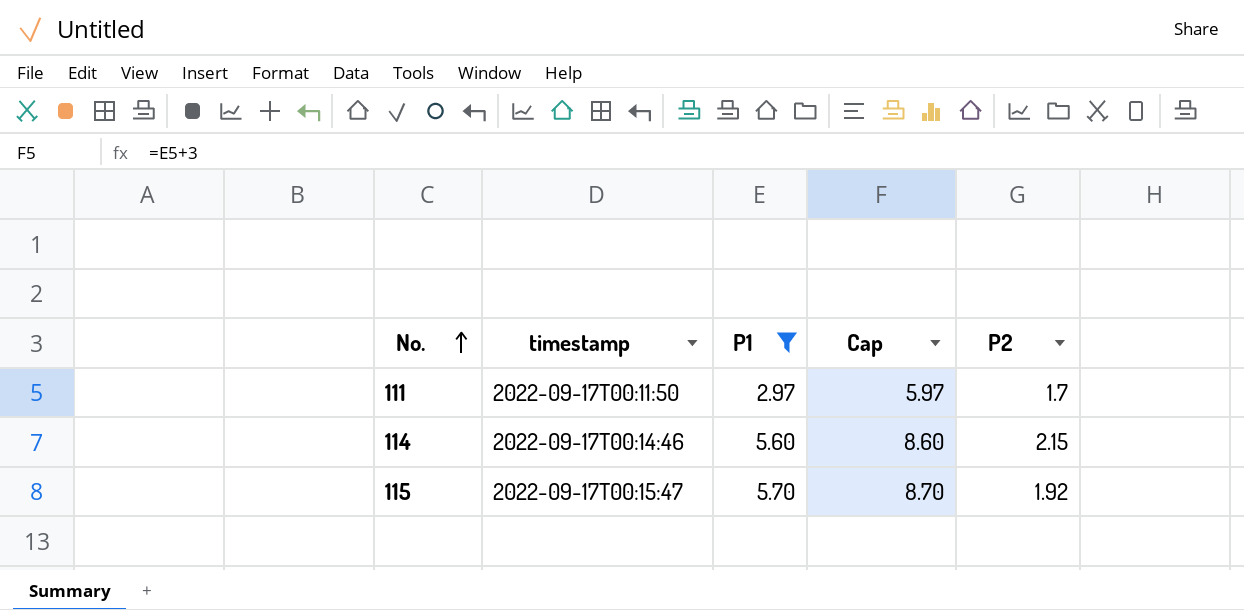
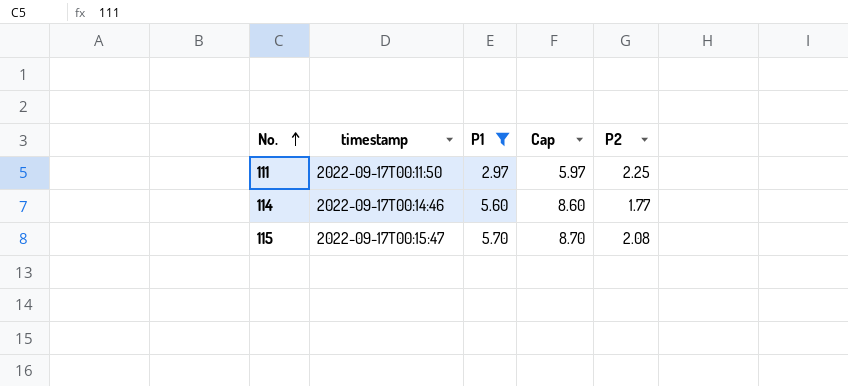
111 | P2: 1.7 -> 2.25
114 | P2: 2.15 -> 1.77
115 | P2: 1.92 -> 2.08

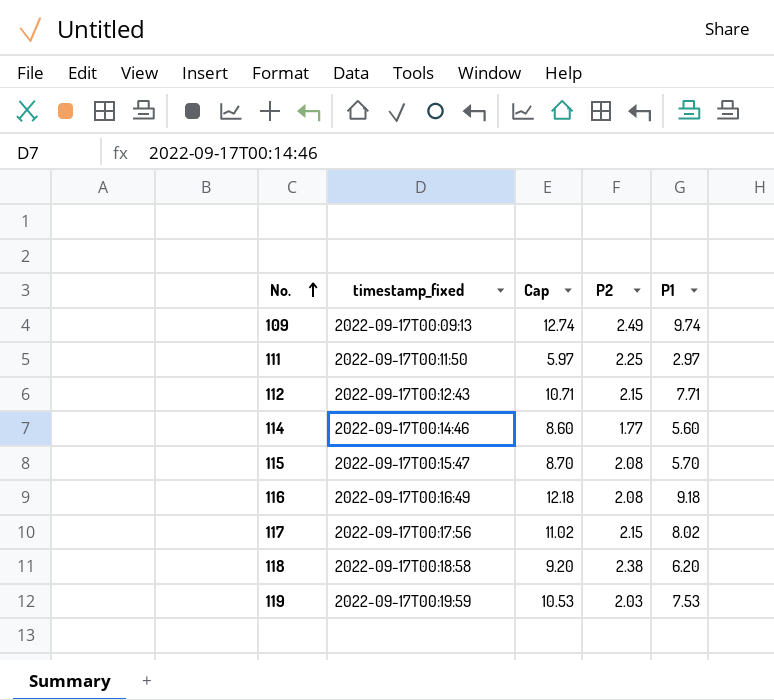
filter: P1 <= 5.70 -> none
column name: timestamp -> timestamp_fixed
column P1 | position: 3 -> 5

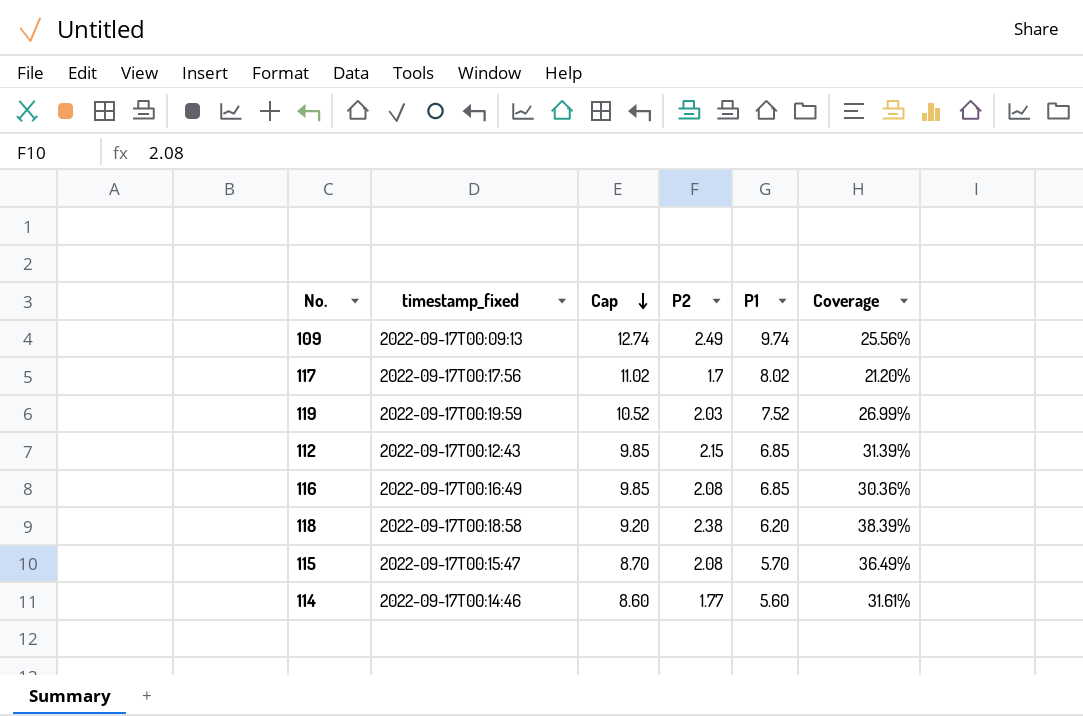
row order: No. ascending -> Cap descending
column Coverage | formula: none -> [P2] / [P1]
row 111: 2022-09-17T00:11:50 | 5.97 | 2.25 | 2.97 -> none
117 | P2: 2.15 -> 1.7
119 | Cap: 10.53 -> 10.52
119 | P1: 7.53 -> 7.52
112 | Cap: 10.71 -> 9.85
112 | P1: 7.71 -> 6.85
116 | Cap: 12.18 -> 9.85
116 | P1: 9.18 -> 6.85

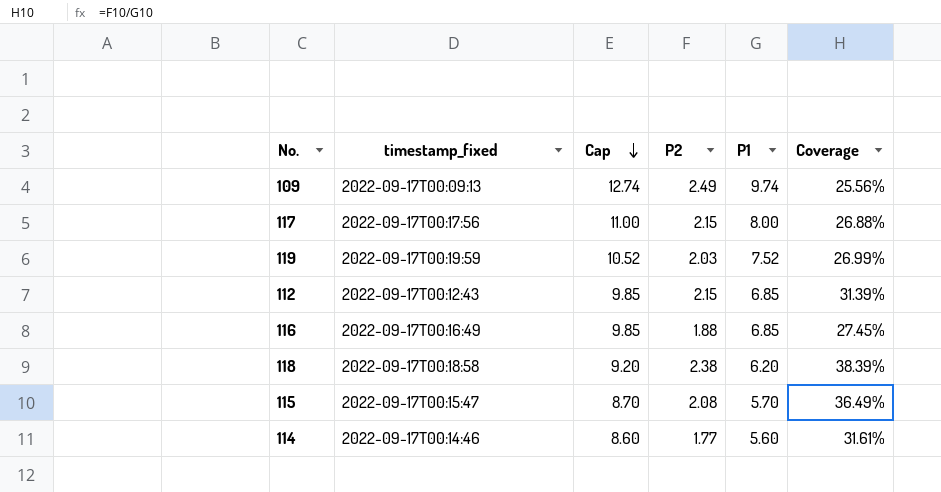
117 | Cap: 11.02 -> 11.00
117 | P2: 1.7 -> 2.15
117 | P1: 8.02 -> 8.00
117 | Coverage: 21.20% -> 26.88%
116 | P2: 2.08 -> 1.88
116 | Coverage: 30.36% -> 27.45%

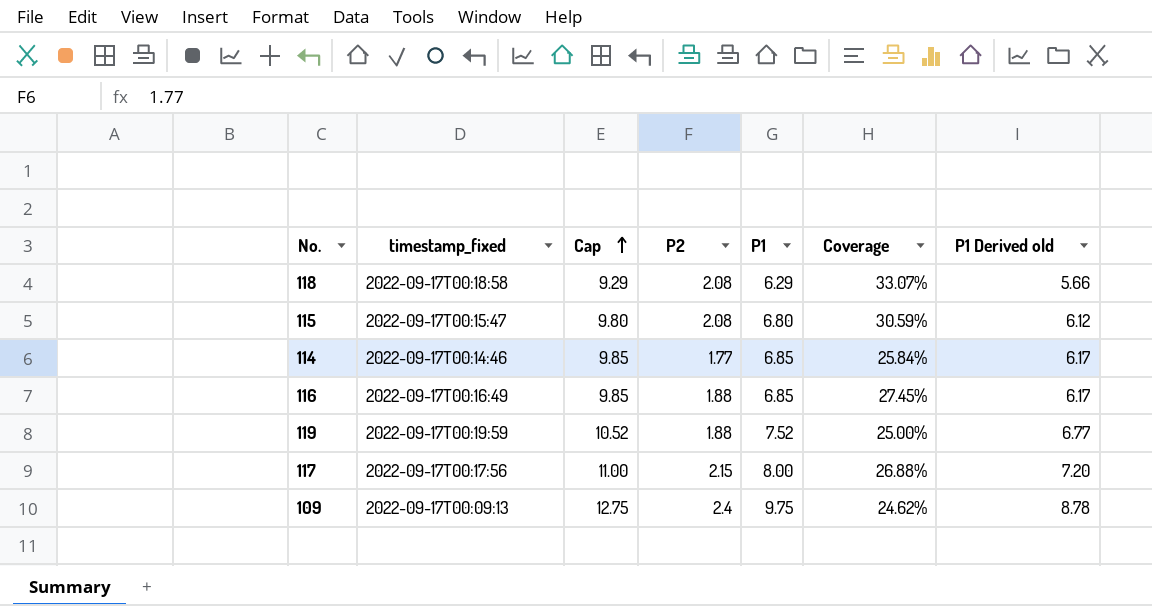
row order: Cap descending -> Cap ascending
column P1 Derived old | formula: none -> [P1] * 0.9
row 112: 2022-09-17T00:12:43 | 9.85 | 2.15 | 6.85 | 31.39% -> none
118 | Cap: 9.20 -> 9.29
118 | P2: 2.38 -> 2.08
118 | P1: 6.20 -> 6.29
118 | Coverage: 38.39% -> 33.07%
115 | Cap: 8.70 -> 9.80
115 | P1: 5.70 -> 6.80
115 | Coverage: 36.49% -> 30.59%
114 | Cap: 8.60 -> 9.85
114 | P1: 5.60 -> 6.85
114 | Coverage: 31.61% -> 25.84%
119 | P2: 2.03 -> 1.88
119 | Coverage: 26.99% -> 25.00%
109 | Cap: 12.74 -> 12.75
109 | P2: 2.49 -> 2.4
109 | P1: 9.74 -> 9.75
109 | Coverage: 25.56% -> 24.62%

